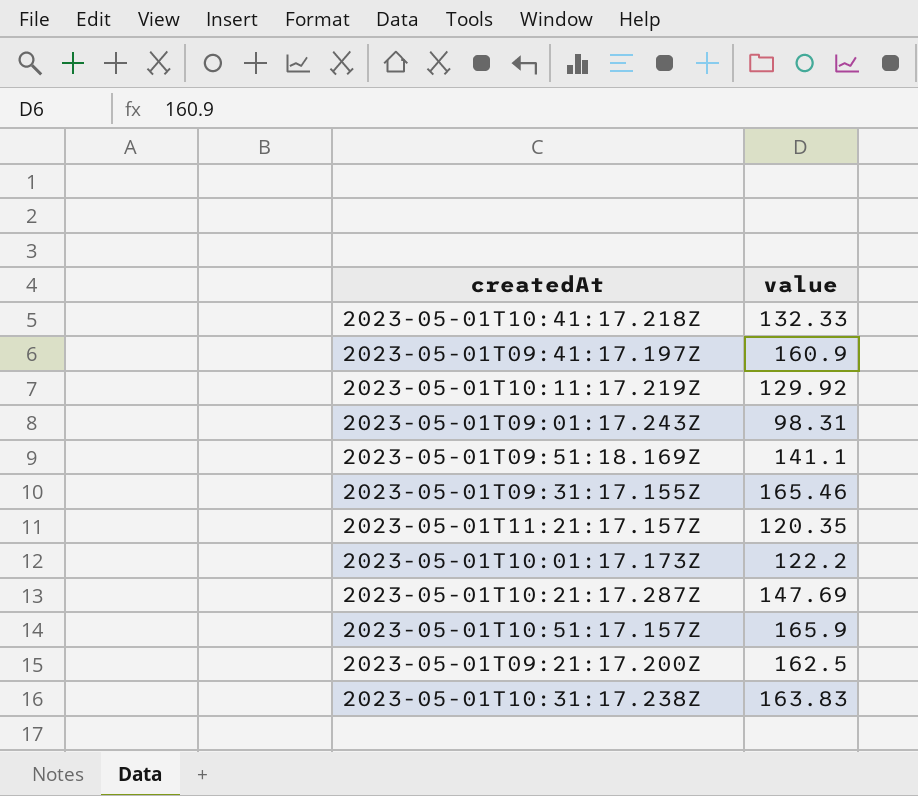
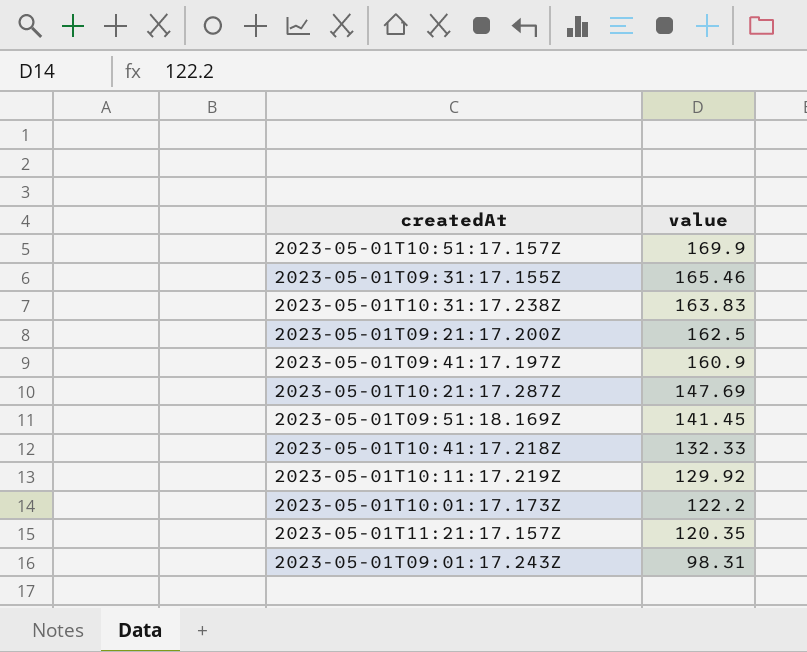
row order: none -> value descending
2023-05-01T10:51:17.157Z | value: 165.9 -> 169.9
2023-05-01T09:51:18.169Z | value: 141.1 -> 141.45

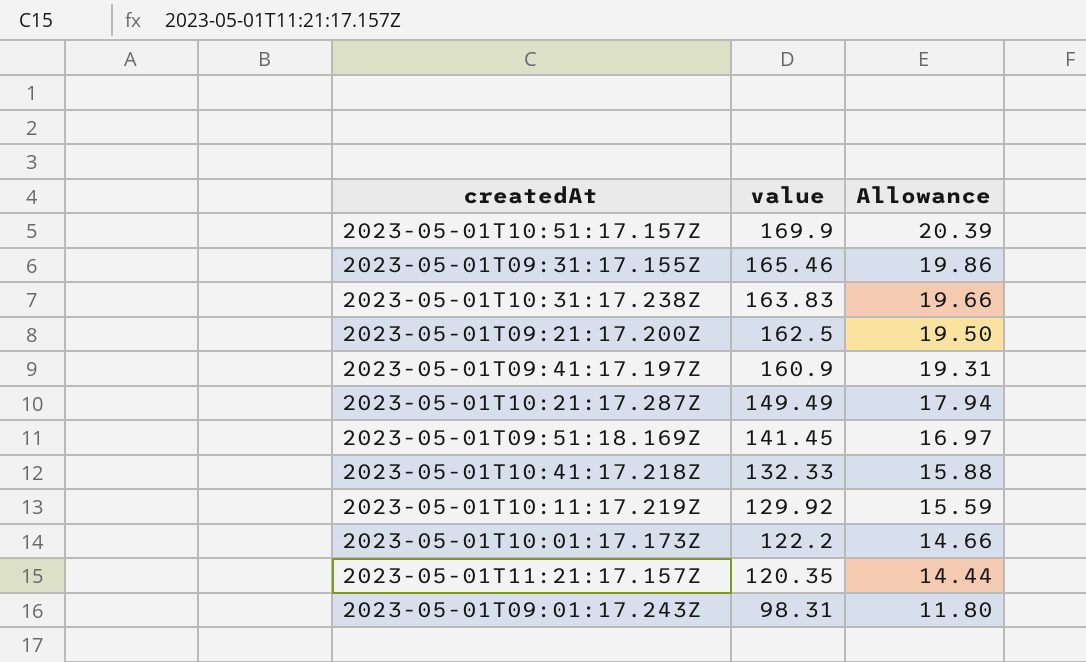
column Allowance | formula: none -> [value] * 0.12
2023-05-01T10:21:17.287Z | value: 147.69 -> 149.49

